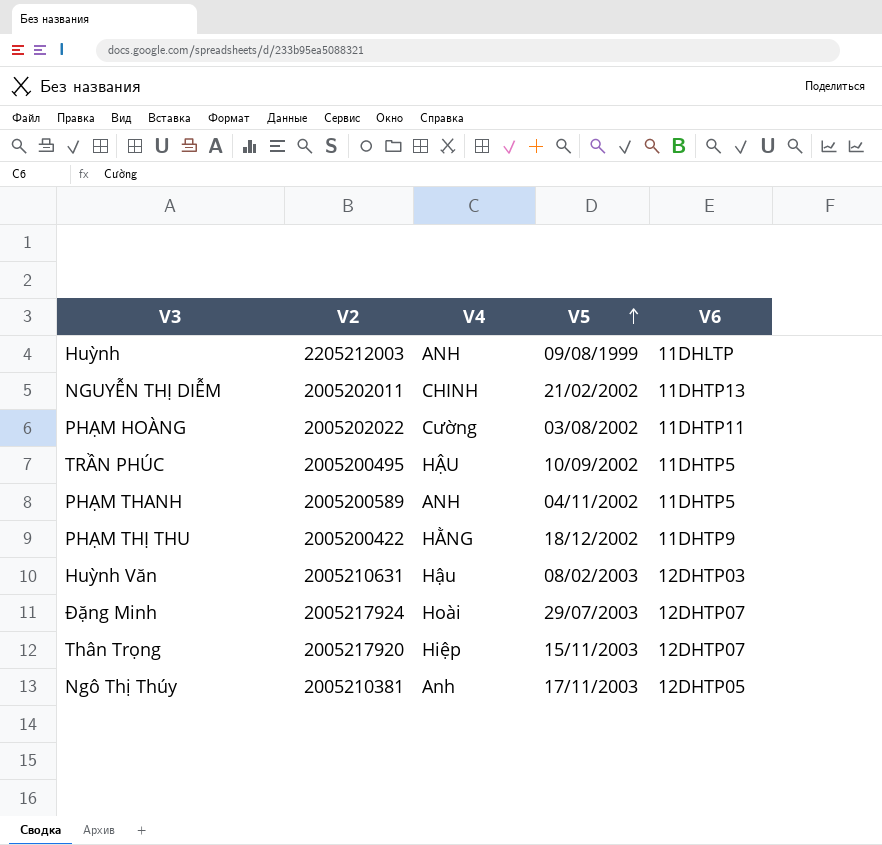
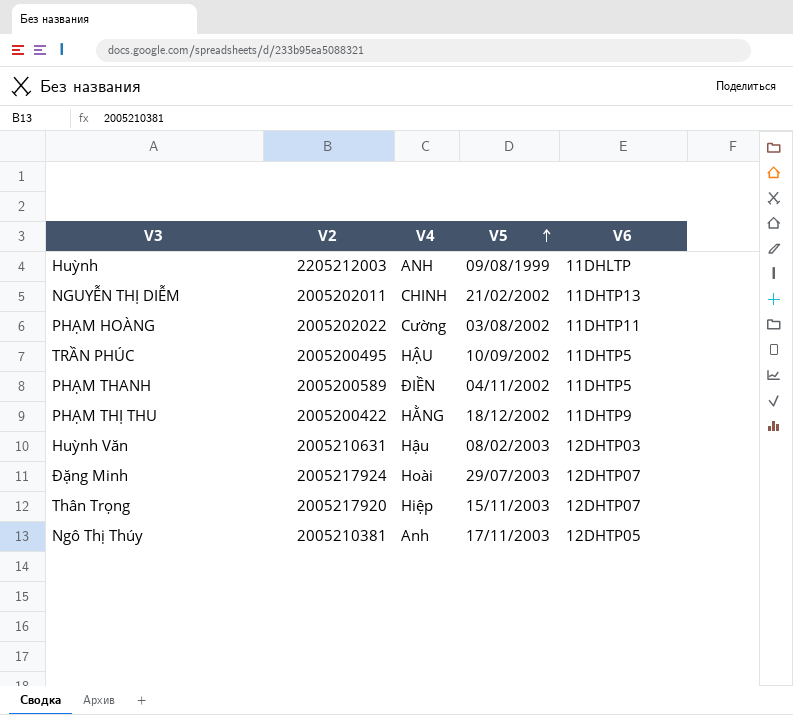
PHẠM THANH | V4: ANH -> ĐIỀN

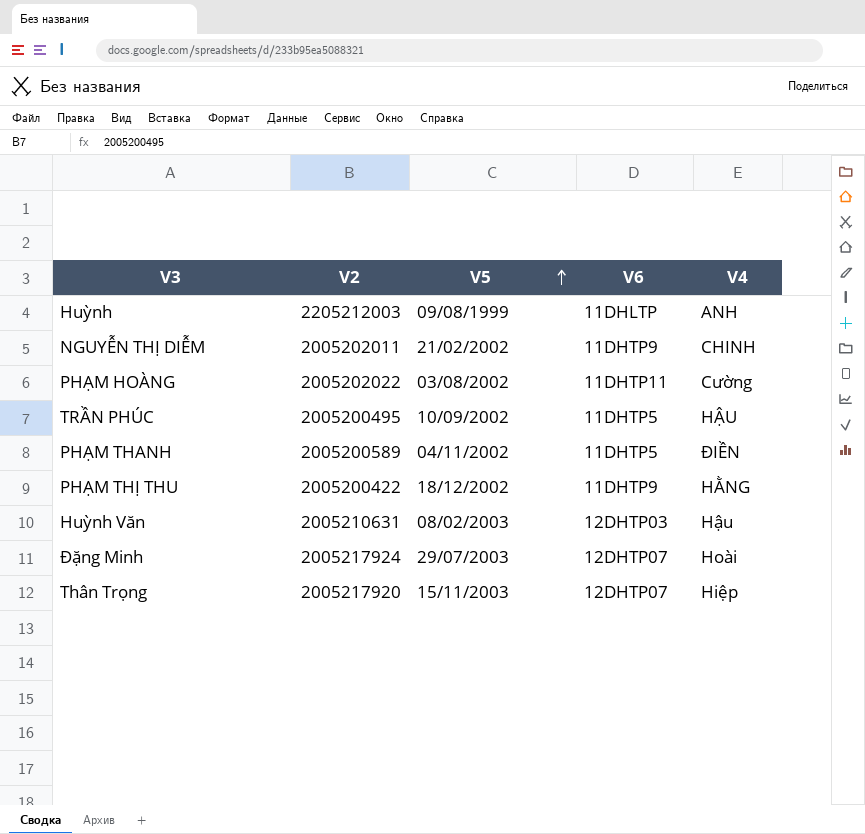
column V4 | position: 3 -> 5
row Ngô Thị Thúy: 2005210381 | Anh | 17/11/2003 | 12DHTP05 -> none
NGUYỄN THỊ DIỄM | V6: 11DHTP13 -> 11DHTP9

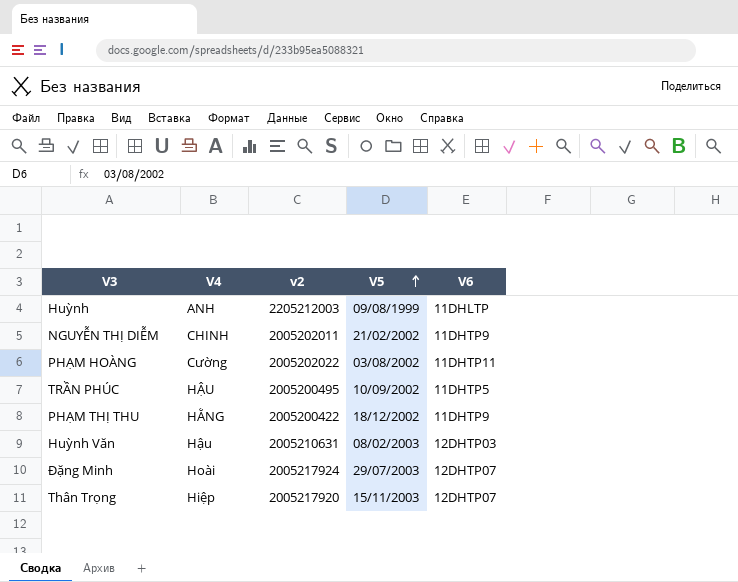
column V4 | position: 5 -> 2
column name: V2 -> v2
row PHẠM THANH: 2005200589 | 04/11/2002 | 11DHTP5 | ĐIỀN -> none

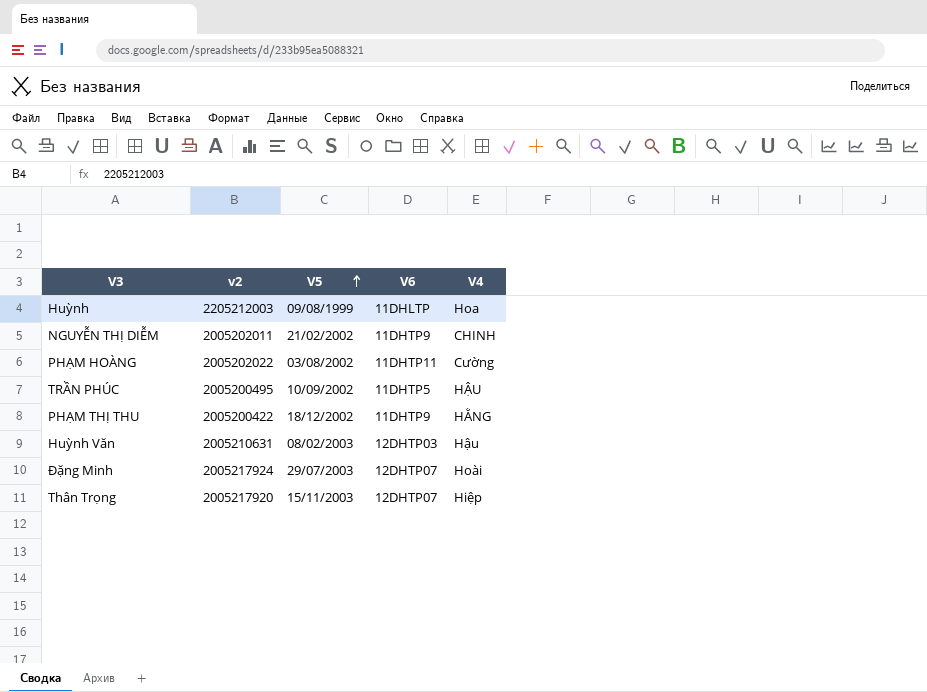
column V4 | position: 2 -> 5
Huỳnh | V4: ANH -> Hoa

